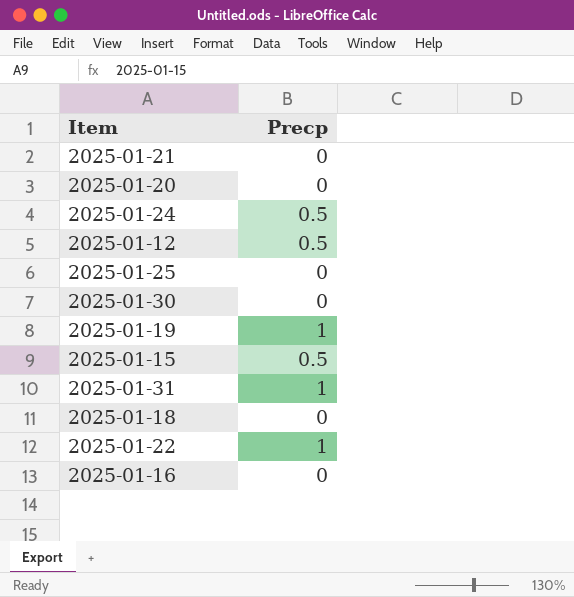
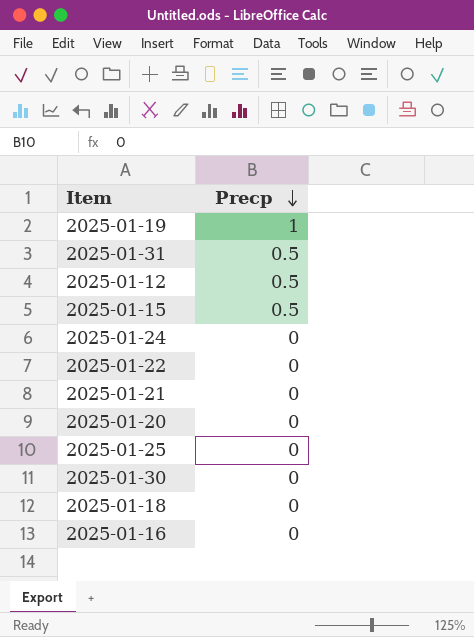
row order: none -> Precp descending
2025-01-31 | Precp: 1 -> 0.5
2025-01-24 | Precp: 0.5 -> 0
2025-01-22 | Precp: 1 -> 0

